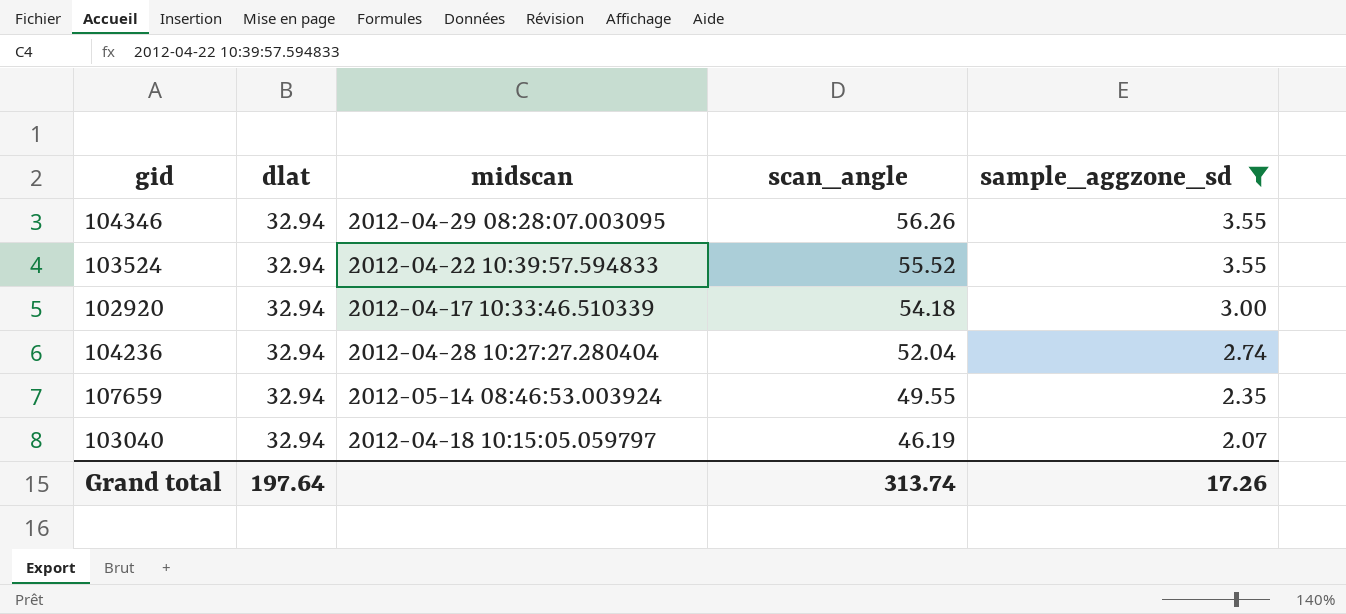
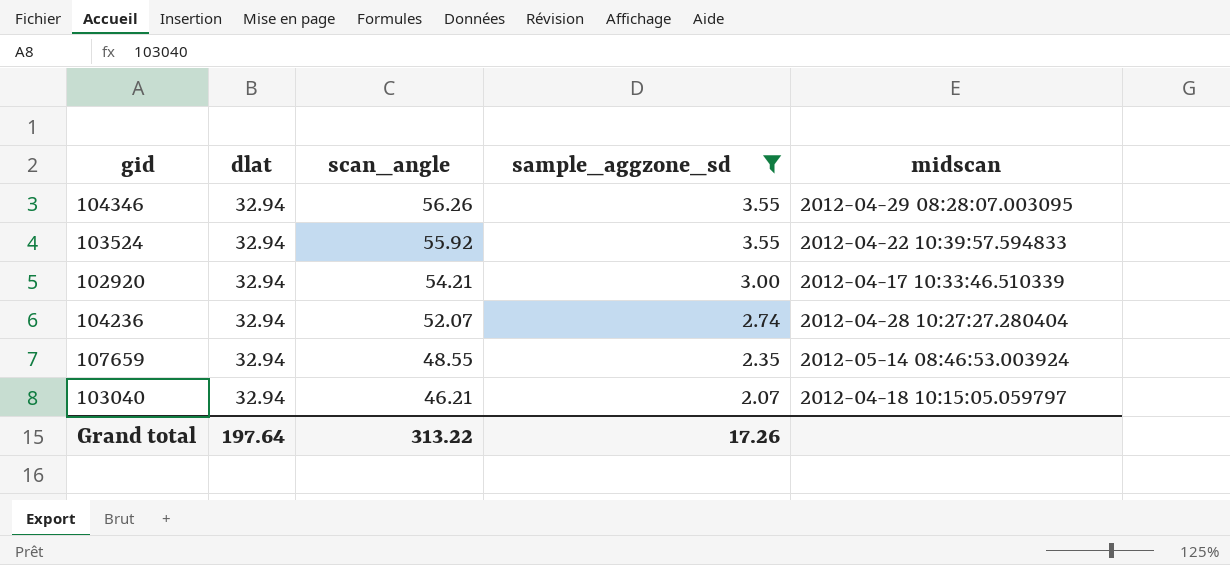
column midscan | position: 3 -> 5
103524 | scan_angle: 55.52 -> 55.92
102920 | scan_angle: 54.18 -> 54.21
104236 | scan_angle: 52.04 -> 52.07
107659 | scan_angle: 49.55 -> 48.55
103040 | scan_angle: 46.19 -> 46.21
Grand total | scan_angle: 313.74 -> 313.22

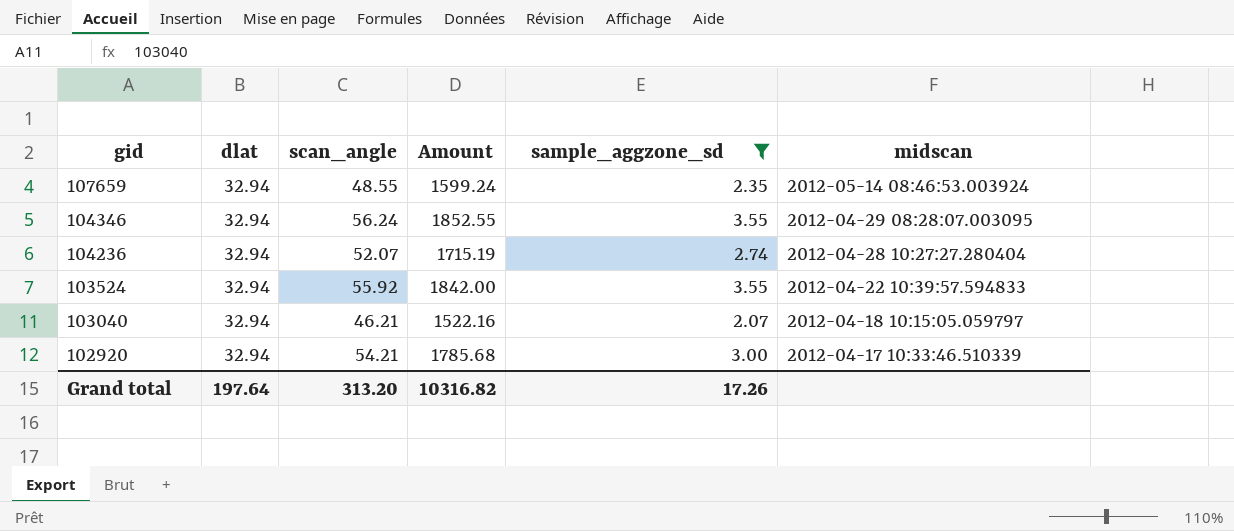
row order: scan_angle descending -> gid descending
column Amount | formula: none -> [dlat] * [scan_angle]
104346 | scan_angle: 56.26 -> 56.24
Grand total | scan_angle: 313.22 -> 313.20

